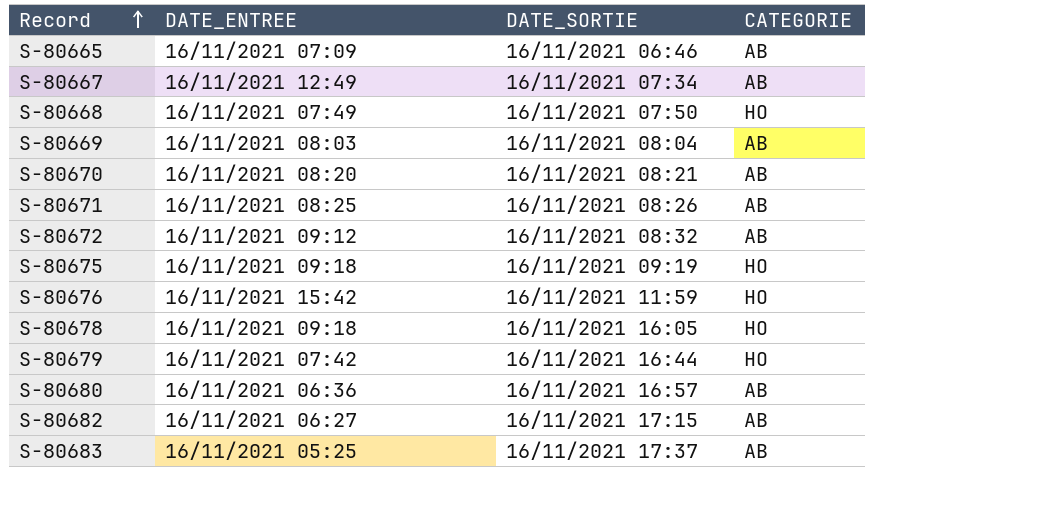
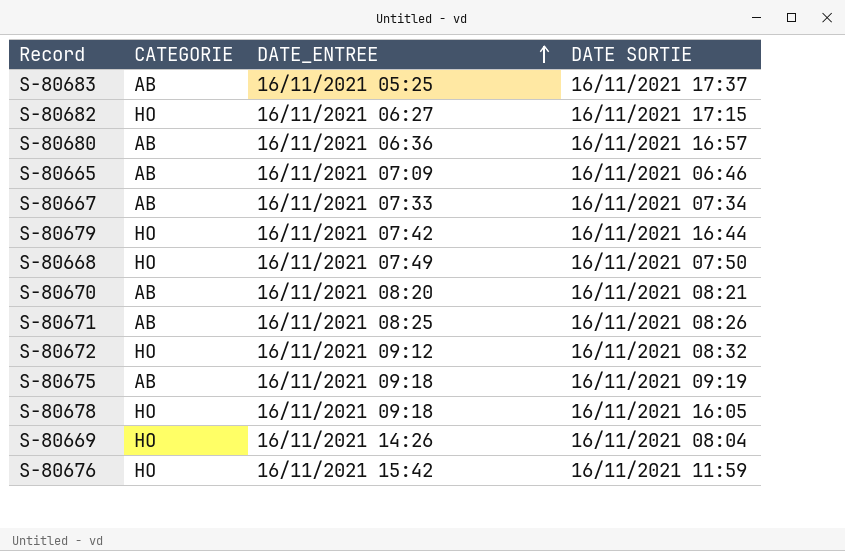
row order: Record ascending -> DATE_ENTREE ascending
column CATEGORIE | position: 4 -> 2
column name: DATE_SORTIE -> DATE SORTIE
S-80682 | CATEGORIE: AB -> HO
S-80667 | DATE_ENTREE: 16/11/2021 12:49 -> 16/11/2021 07:33
S-80672 | CATEGORIE: AB -> HO
S-80675 | CATEGORIE: HO -> AB
S-80669 | CATEGORIE: AB -> HO
S-80669 | DATE_ENTREE: 16/11/2021 08:03 -> 16/11/2021 14:26

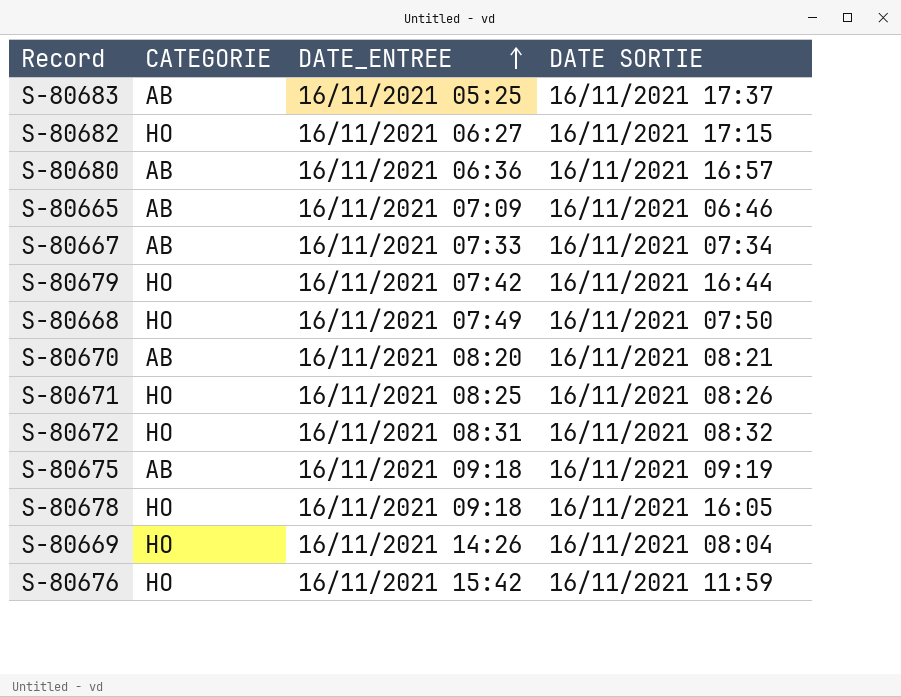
S-80671 | CATEGORIE: AB -> HO
S-80672 | DATE_ENTREE: 16/11/2021 09:12 -> 16/11/2021 08:31

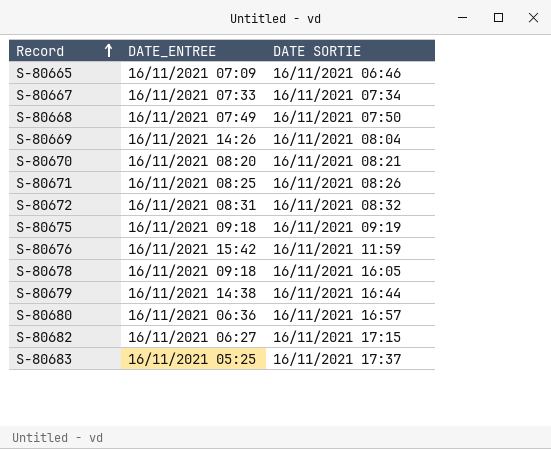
row order: DATE_ENTREE ascending -> Record ascending
column CATEGORIE | position: 2 -> none
S-80679 | DATE_ENTREE: 16/11/2021 07:42 -> 16/11/2021 14:38

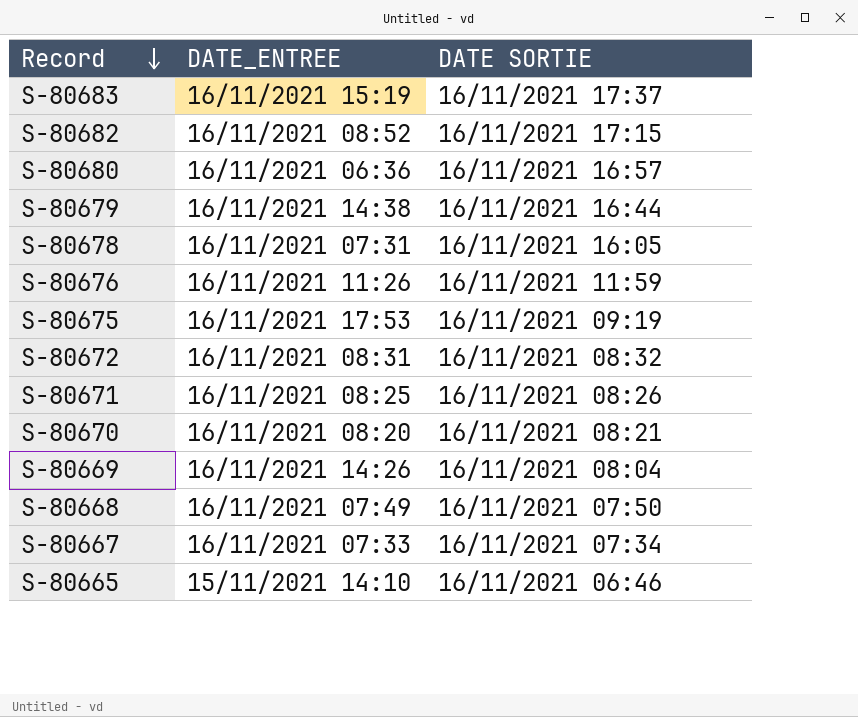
row order: Record ascending -> Record descending
S-80683 | DATE_ENTREE: 16/11/2021 05:25 -> 16/11/2021 15:19
S-80682 | DATE_ENTREE: 16/11/2021 06:27 -> 16/11/2021 08:52
S-80678 | DATE_ENTREE: 16/11/2021 09:18 -> 16/11/2021 07:31
S-80676 | DATE_ENTREE: 16/11/2021 15:42 -> 16/11/2021 11:26
S-80675 | DATE_ENTREE: 16/11/2021 09:18 -> 16/11/2021 17:53
S-80665 | DATE_ENTREE: 16/11/2021 07:09 -> 15/11/2021 14:10

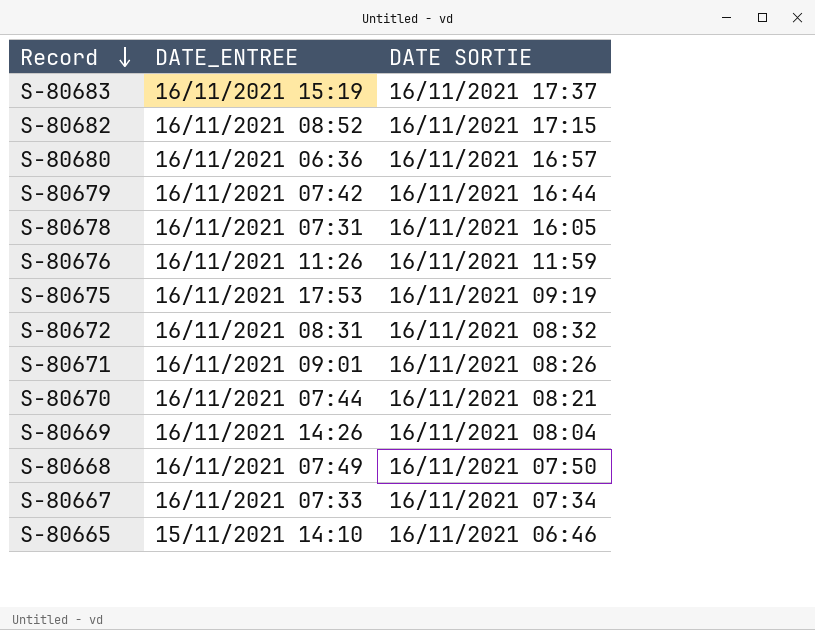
S-80679 | DATE_ENTREE: 16/11/2021 14:38 -> 16/11/2021 07:42
S-80671 | DATE_ENTREE: 16/11/2021 08:25 -> 16/11/2021 09:01
S-80670 | DATE_ENTREE: 16/11/2021 08:20 -> 16/11/2021 07:44

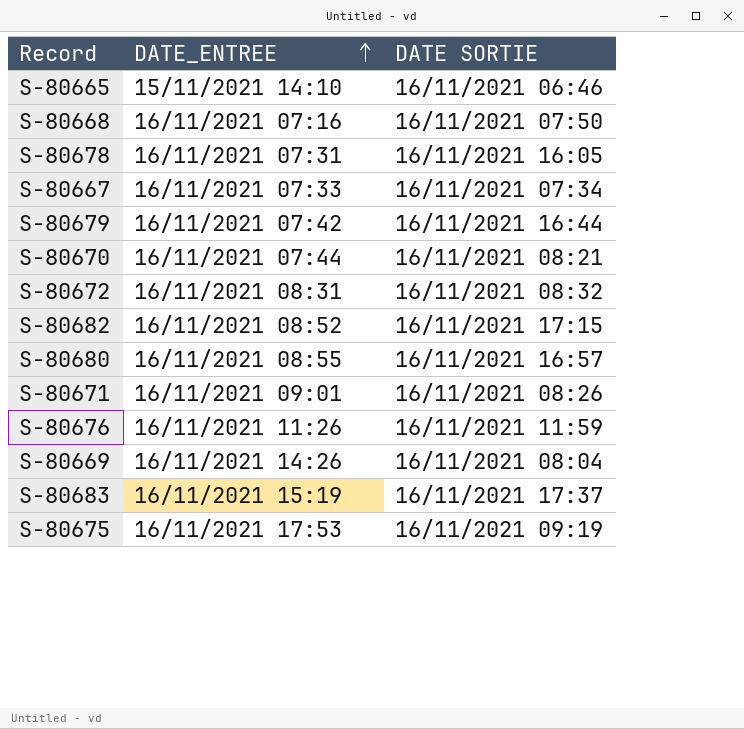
row order: Record descending -> DATE_ENTREE ascending
S-80668 | DATE_ENTREE: 16/11/2021 07:49 -> 16/11/2021 07:16
S-80680 | DATE_ENTREE: 16/11/2021 06:36 -> 16/11/2021 08:55

